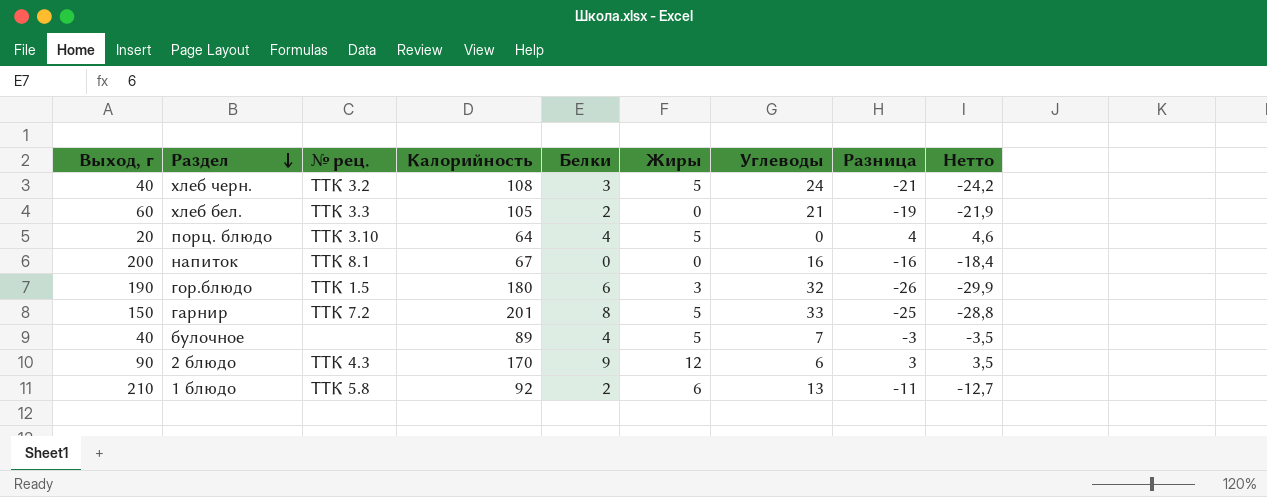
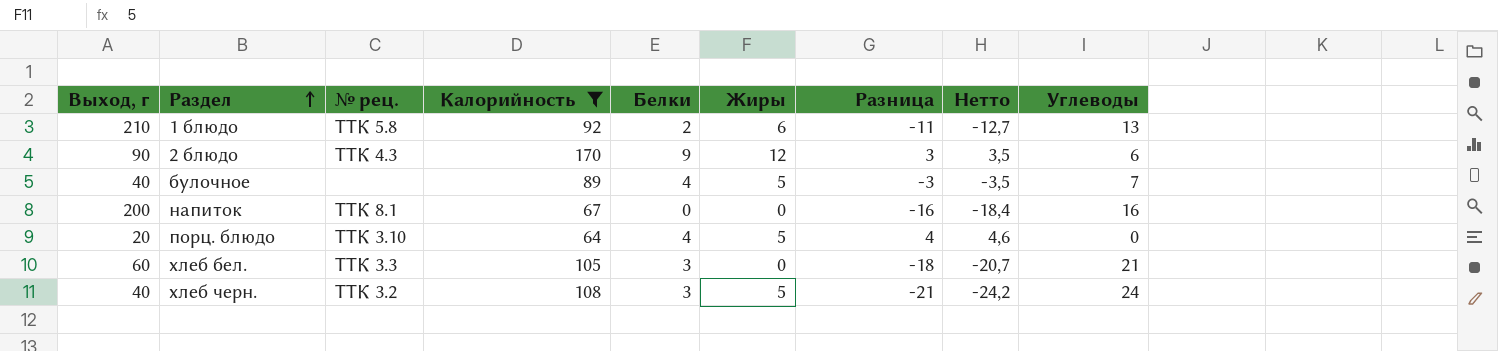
filter: none -> Калорийность <= 170
row order: Раздел descending -> Раздел ascending
column Углеводы | position: 7 -> 9
хлеб бел. | Белки: 2 -> 3
хлеб бел. | Разница: -19 -> -18
хлеб бел. | Нетто: -21,9 -> -20,7

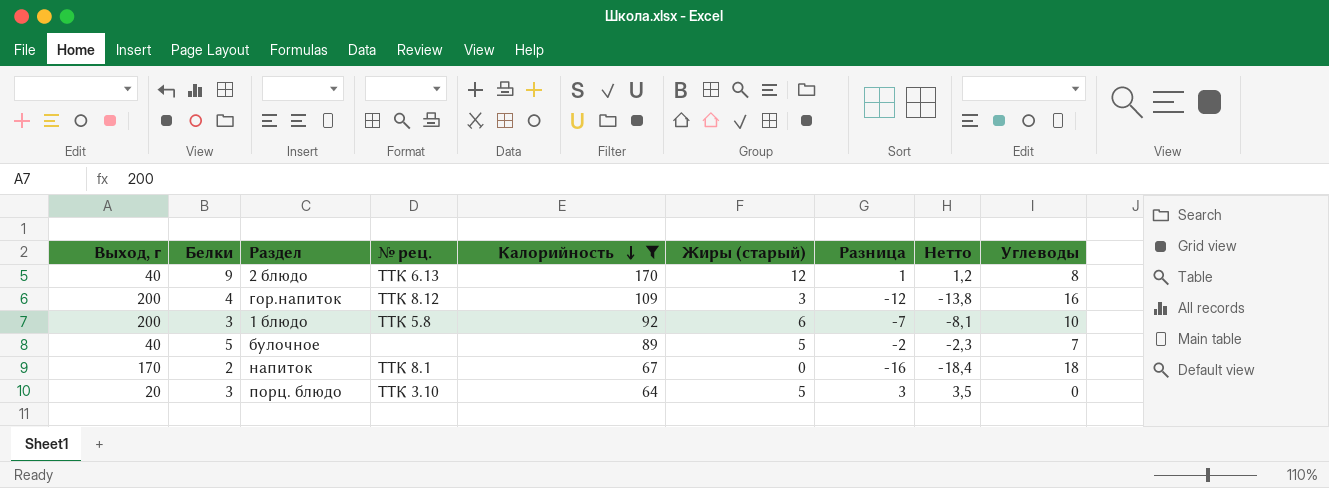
row order: Раздел ascending -> Калорийность descending
column Белки | position: 5 -> 2
column name: Жиры -> Жиры (старый)
row хлеб бел.: 60 | ТТК 3.3 | 105 | 3 | 0 | -18 | -20,7 | 21 -> none
row хлеб черн.: 40 | ТТК 3.2 | 108 | 3 | 5 | -21 | -24,2 | 24 -> none
2 блюдо | Выход, г: 90 -> 40
2 блюдо | № рец.: ТТК 4.3 -> ТТК 6.13
2 блюдо | Разница: 3 -> 1
2 блюдо | Нетто: 3,5 -> 1,2
2 блюдо | Углеводы: 6 -> 8
row гор.напиток: none -> 200 | 4 | ТТК 8.12 | 109 | 3 | -12 | -13,8 | 16
1 блюдо | Выход, г: 210 -> 200
1 блюдо | Белки: 2 -> 3
1 блюдо | Разница: -11 -> -7
1 блюдо | Нетто: -12,7 -> -8,1
1 блюдо | Углеводы: 13 -> 10
булочное | Белки: 4 -> 5
булочное | Разница: -3 -> -2
булочное | Нетто: -3,5 -> -2,3
напиток | Выход, г: 200 -> 170
напиток | Белки: 0 -> 2
напиток | Углеводы: 16 -> 18
порц. блюдо | Белки: 4 -> 3
порц. блюдо | Разница: 4 -> 3
порц. блюдо | Нетто: 4,6 -> 3,5

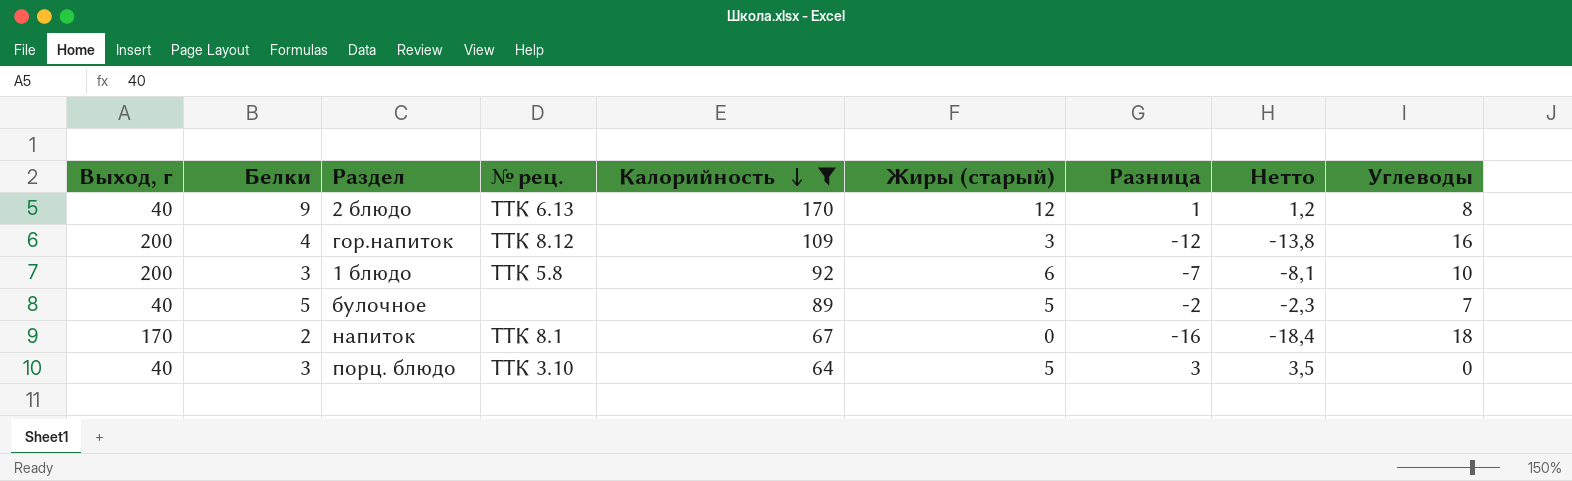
порц. блюдо | Выход, г: 20 -> 40

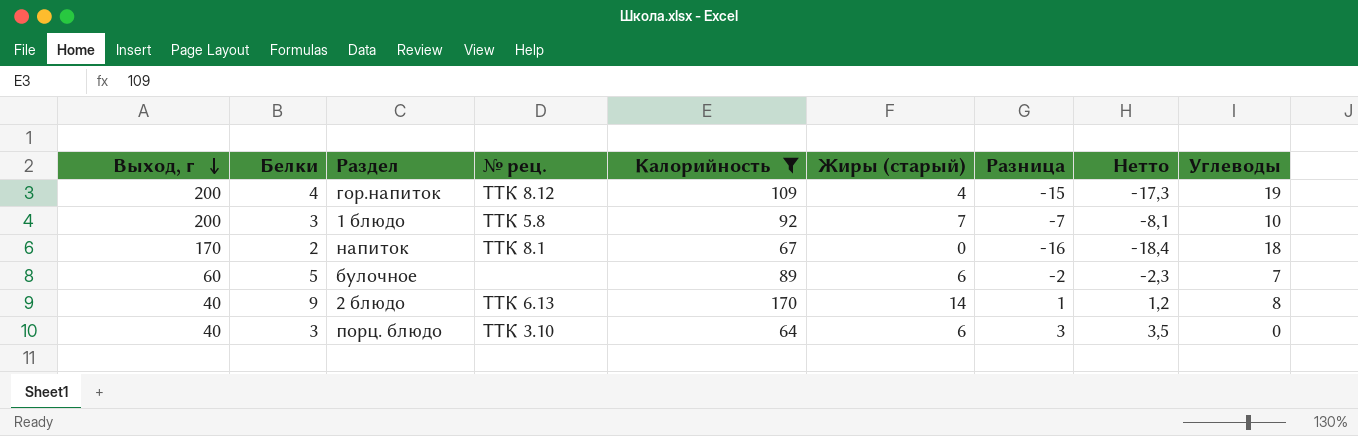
row order: Калорийность descending -> Выход, г descending
гор.напиток | Жиры (старый): 3 -> 4
гор.напиток | Разница: -12 -> -15
гор.напиток | Нетто: -13,8 -> -17,3
гор.напиток | Углеводы: 16 -> 19
1 блюдо | Жиры (старый): 6 -> 7
булочное | Выход, г: 40 -> 60
булочное | Жиры (старый): 5 -> 6
2 блюдо | Жиры (старый): 12 -> 14
порц. блюдо | Жиры (старый): 5 -> 6

